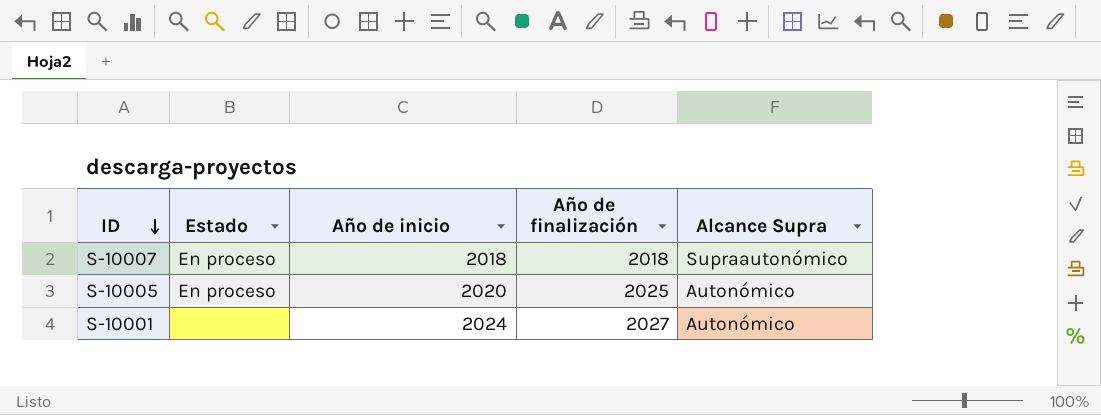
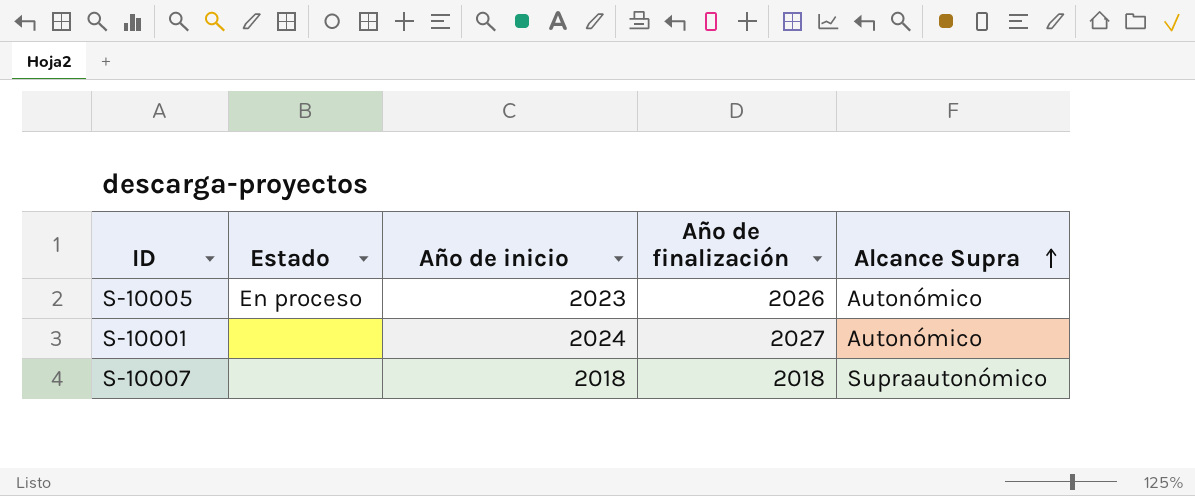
row order: ID descending -> Alcance Supra ascending
S-10005 | Año de inicio: 2020 -> 2023
S-10005 | Año de finalización: 2025 -> 2026
S-10007 | Estado: En proceso -> none

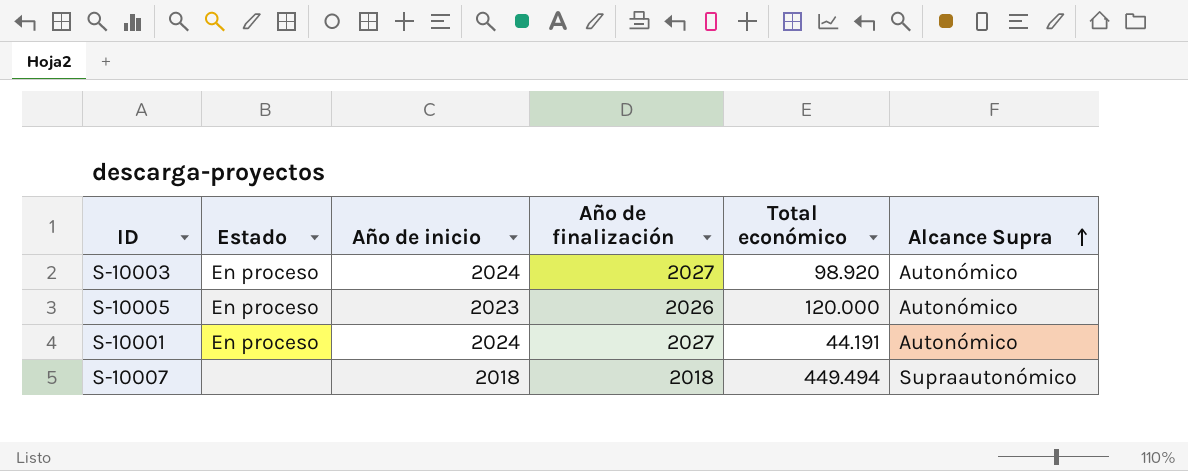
column Total económico | position: none -> 5
row S-10003: none -> En proceso | 2024 | 2027 | 98.920 | Autonómico
S-10001 | Estado: none -> En proceso

